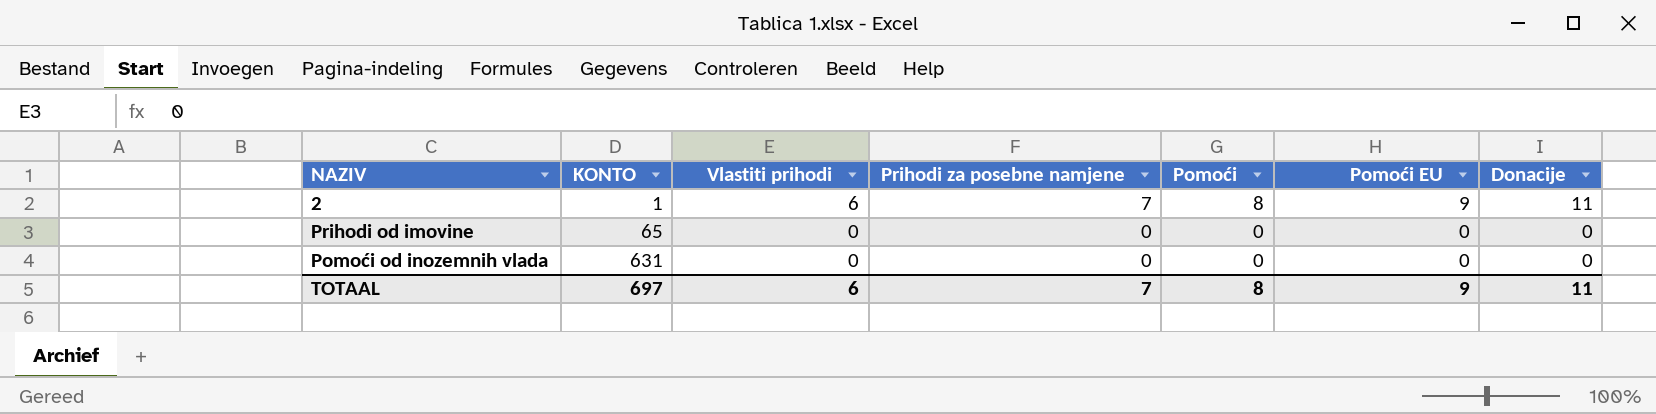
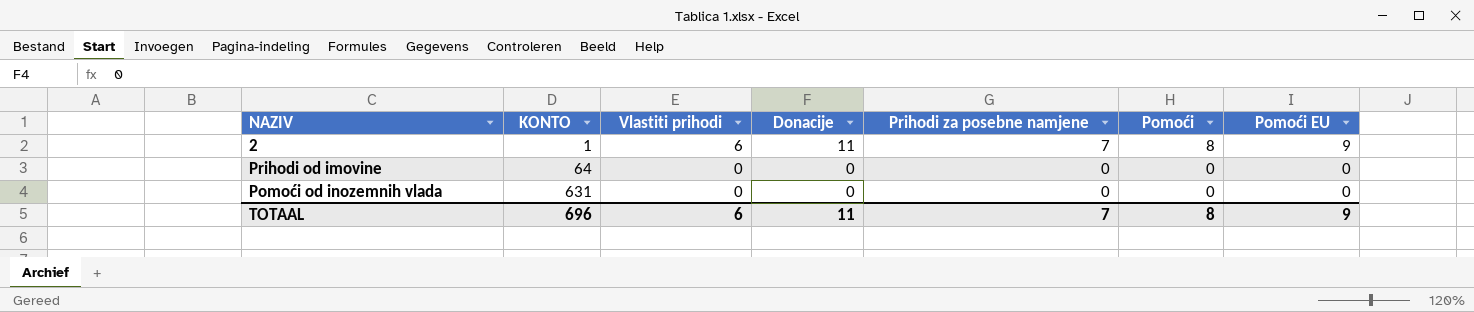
column Donacije | position: 7 -> 4
Prihodi od imovine | KONTO: 65 -> 64
TOTAAL | KONTO: 697 -> 696

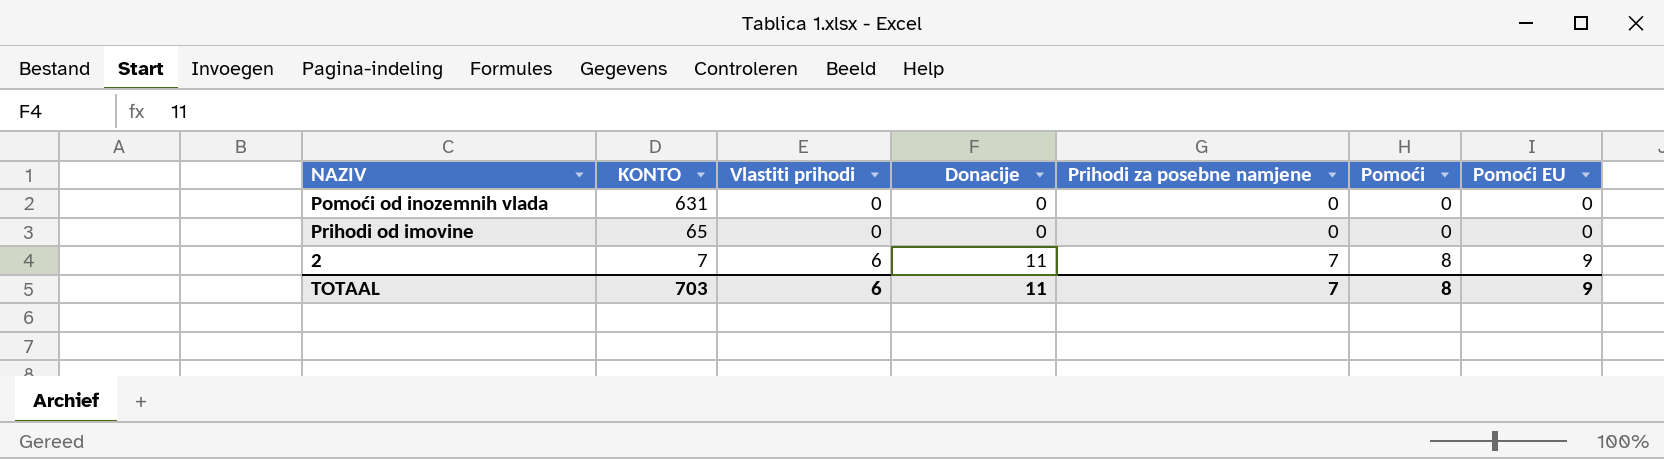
row order: KONTO ascending -> KONTO descending
Prihodi od imovine | KONTO: 64 -> 65
2 | KONTO: 1 -> 7
TOTAAL | KONTO: 696 -> 703

